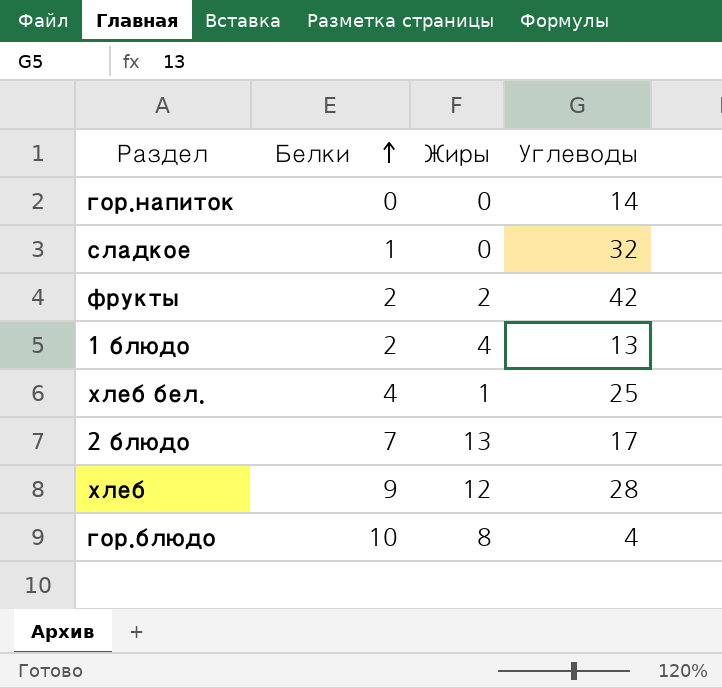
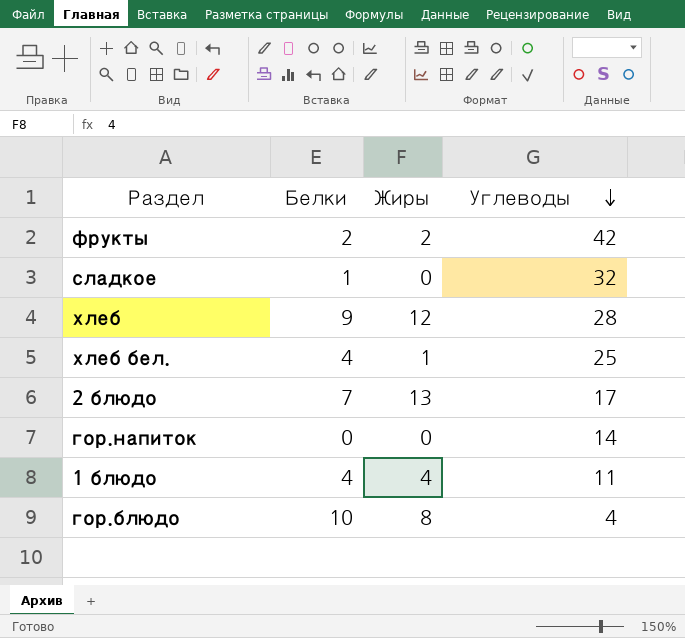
row order: Белки ascending -> Углеводы descending
1 блюдо | Белки: 2 -> 4
1 блюдо | Углеводы: 13 -> 11

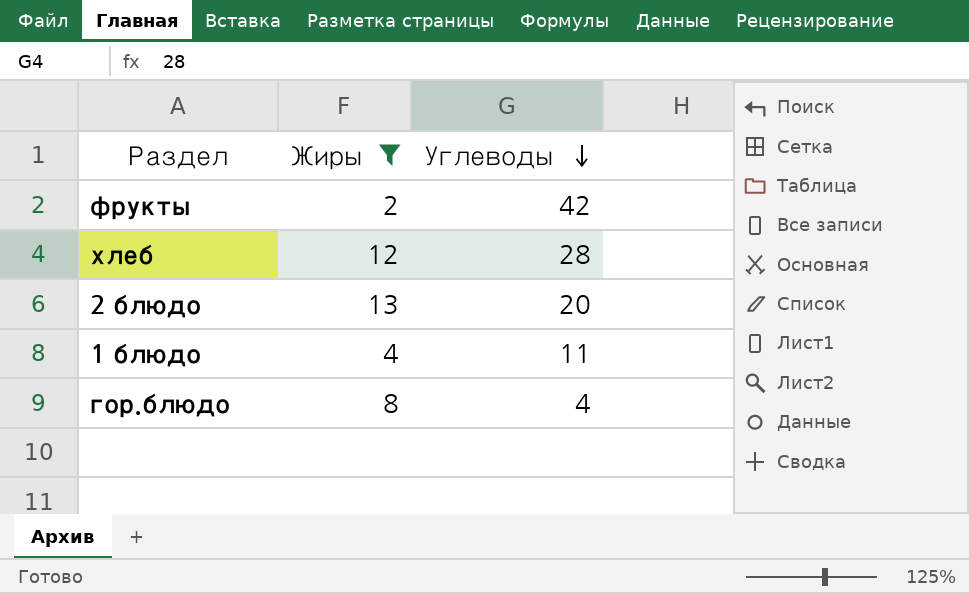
filter: none -> Жиры >= 2
column Белки | position: 2 -> none
2 блюдо | Углеводы: 17 -> 20

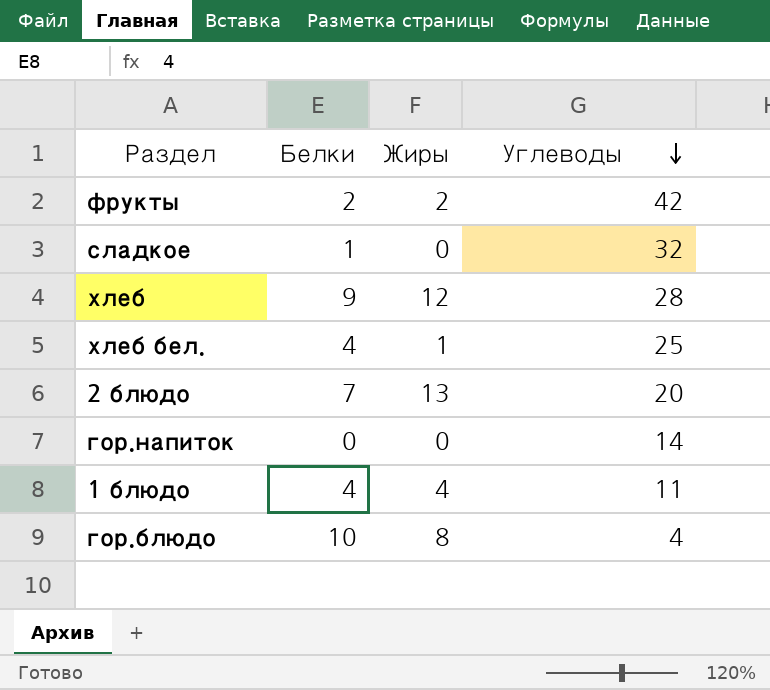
filter: Жиры >= 2 -> none
column Белки | position: none -> 2

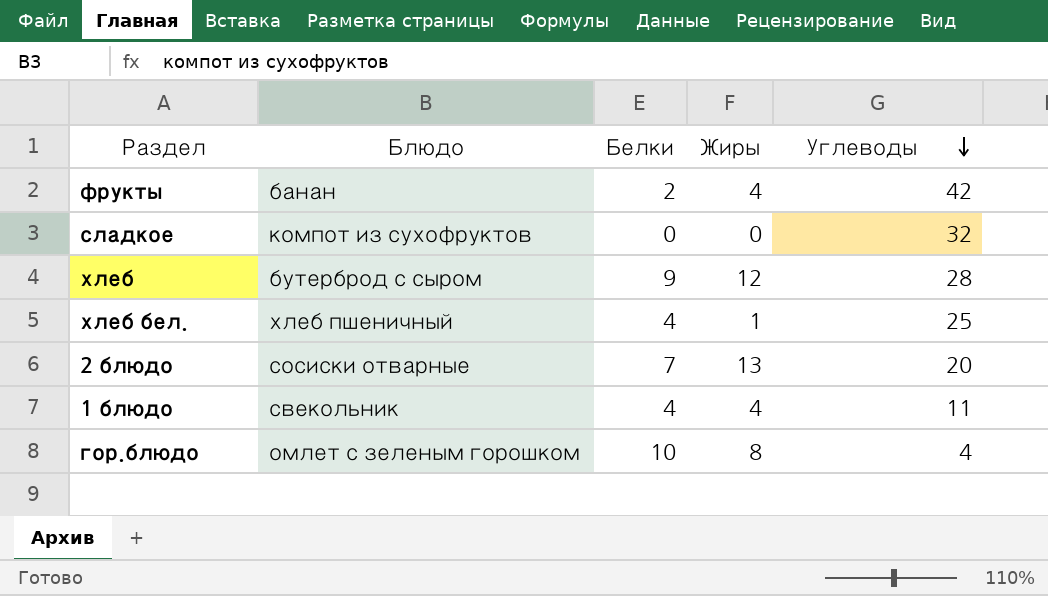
column Блюдо | position: none -> 2
row гор.напиток: 0 | 0 | 14 -> none
фрукты | Жиры: 2 -> 4
сладкое | Белки: 1 -> 0

